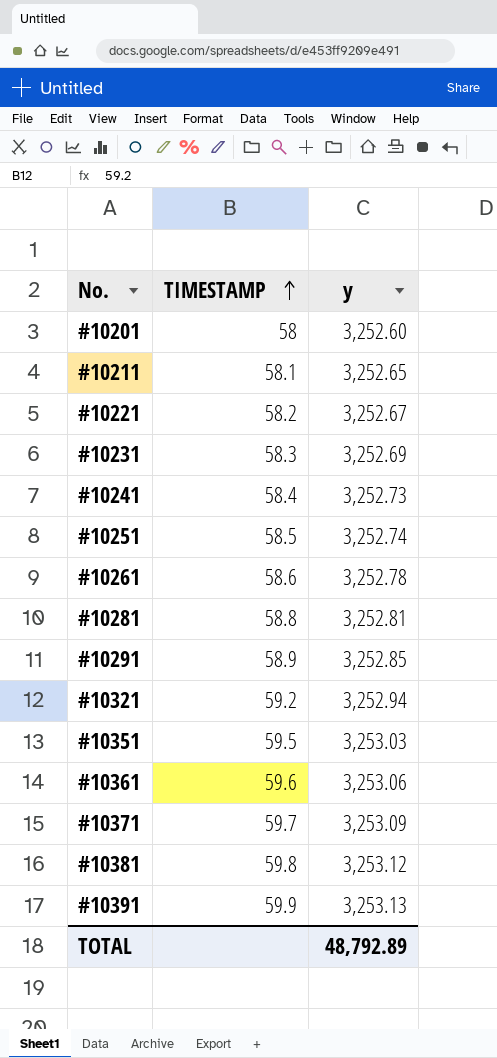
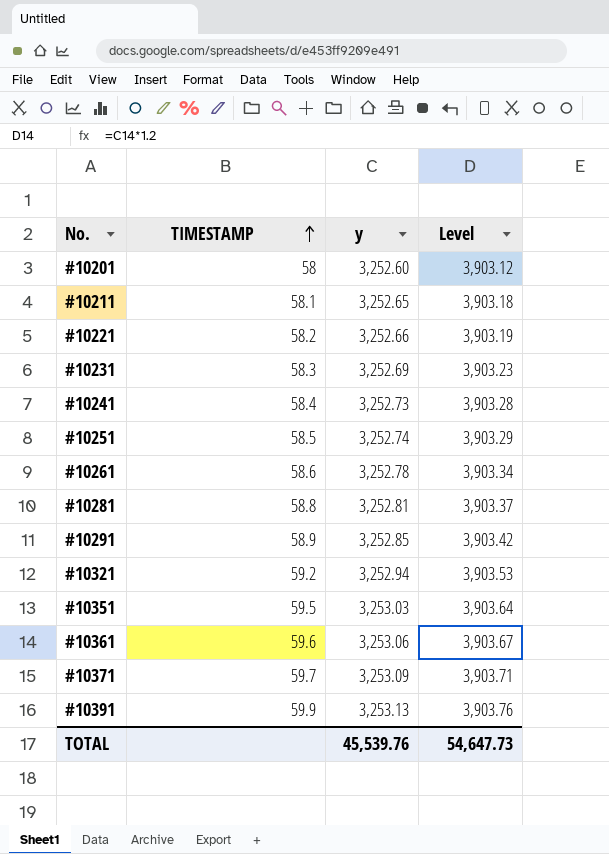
column Level | formula: none -> [y] * 1.2
row #10381: 59.8 | 3,253.12 -> none
#10221 | y: 3,252.67 -> 3,252.66
TOTAL | y: 48,792.89 -> 45,539.76

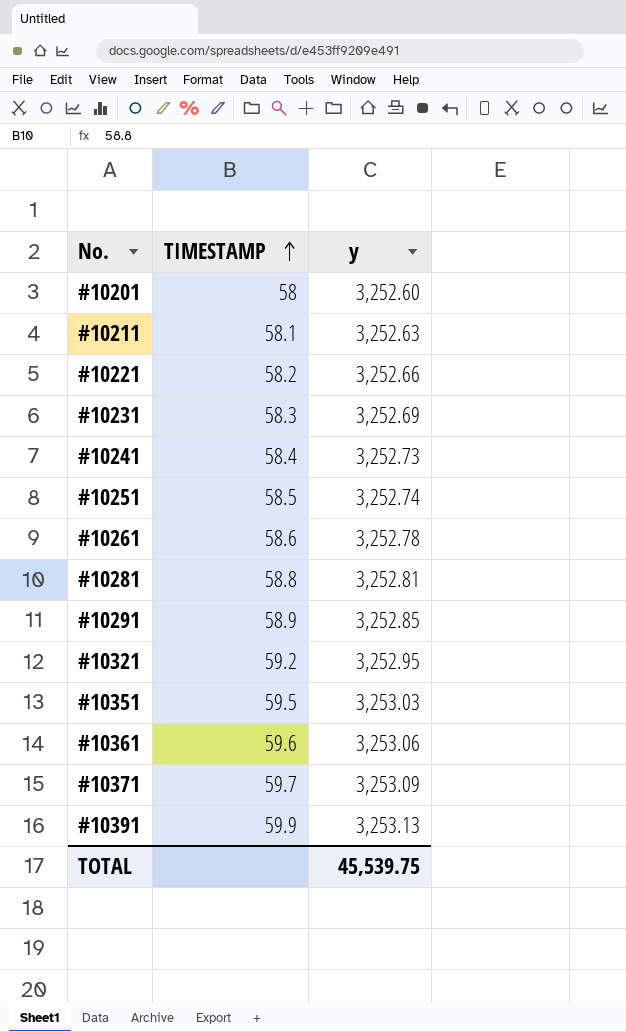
column Level | formula: [y] * 1.2 -> none
#10211 | y: 3,252.65 -> 3,252.63
#10321 | y: 3,252.94 -> 3,252.95
TOTAL | y: 45,539.76 -> 45,539.75

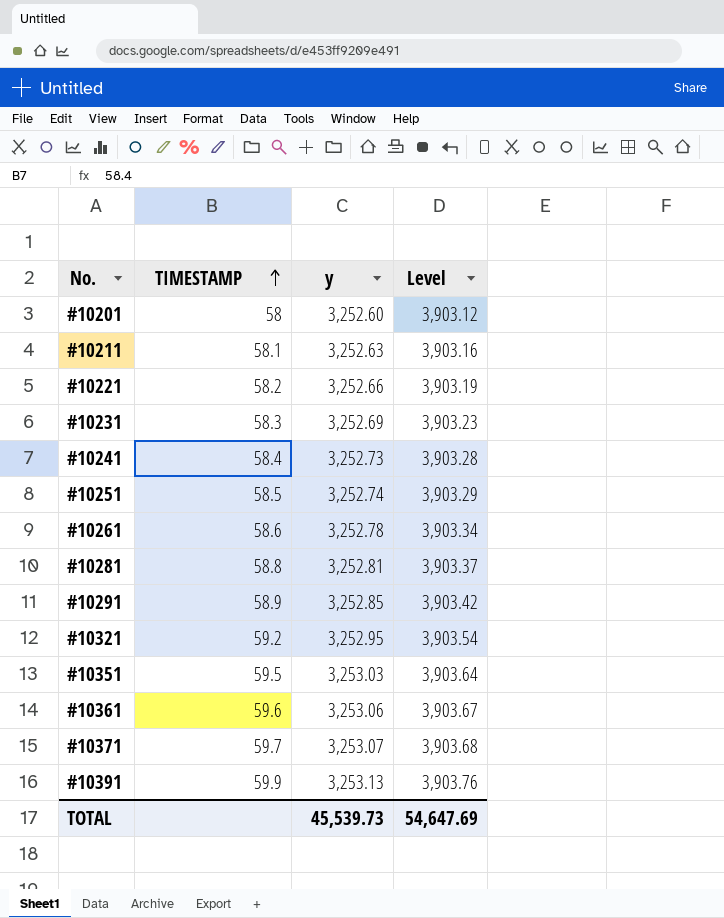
column Level | formula: none -> [y] * 1.2
#10371 | y: 3,253.09 -> 3,253.07
TOTAL | y: 45,539.75 -> 45,539.73

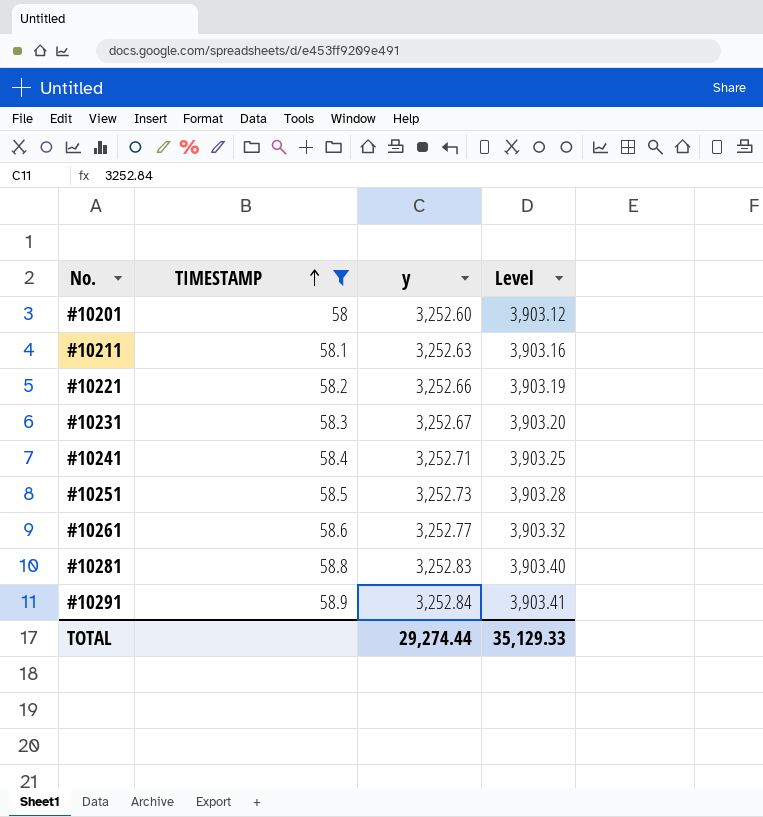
filter: none -> TIMESTAMP <= 58.9
#10231 | y: 3,252.69 -> 3,252.67
#10231 | Level: 3,903.23 -> 3,903.20
#10241 | y: 3,252.73 -> 3,252.71
#10241 | Level: 3,903.28 -> 3,903.25
#10251 | y: 3,252.74 -> 3,252.73
#10251 | Level: 3,903.29 -> 3,903.28
#10261 | y: 3,252.78 -> 3,252.77
#10261 | Level: 3,903.34 -> 3,903.32
#10281 | y: 3,252.81 -> 3,252.83
#10281 | Level: 3,903.37 -> 3,903.40
#10291 | y: 3,252.85 -> 3,252.84
#10291 | Level: 3,903.42 -> 3,903.41
TOTAL | y: 45,539.73 -> 29,274.44
TOTAL | Level: 54,647.69 -> 35,129.33

